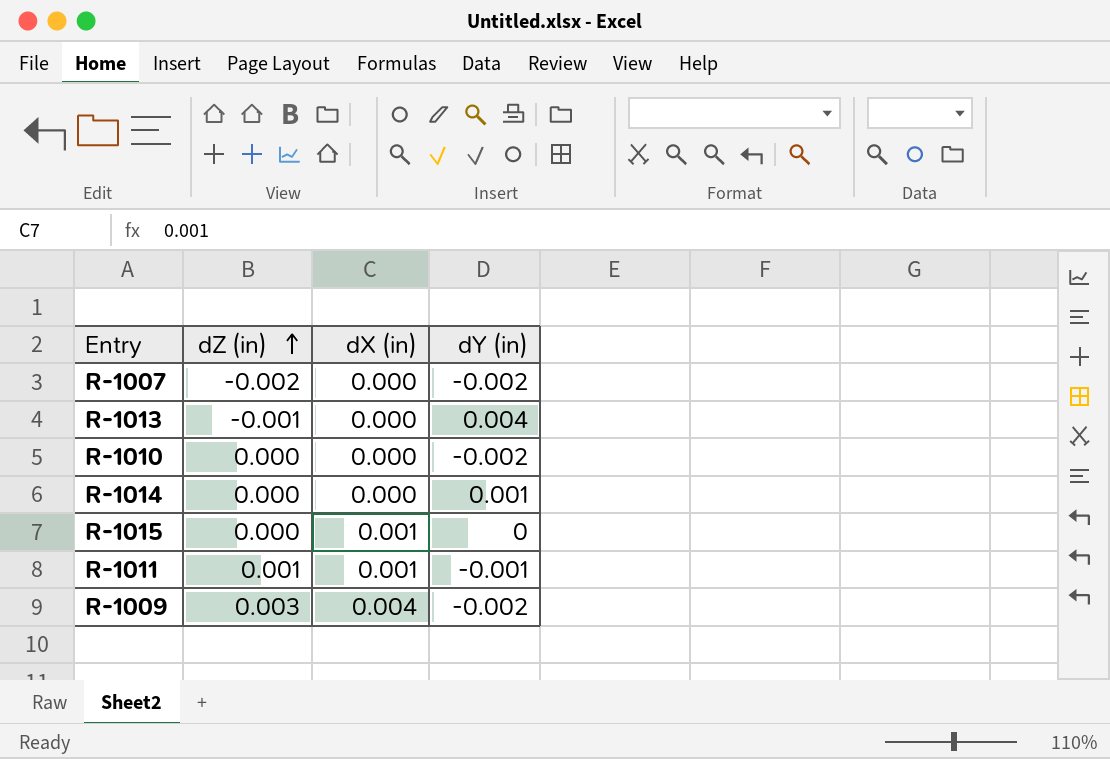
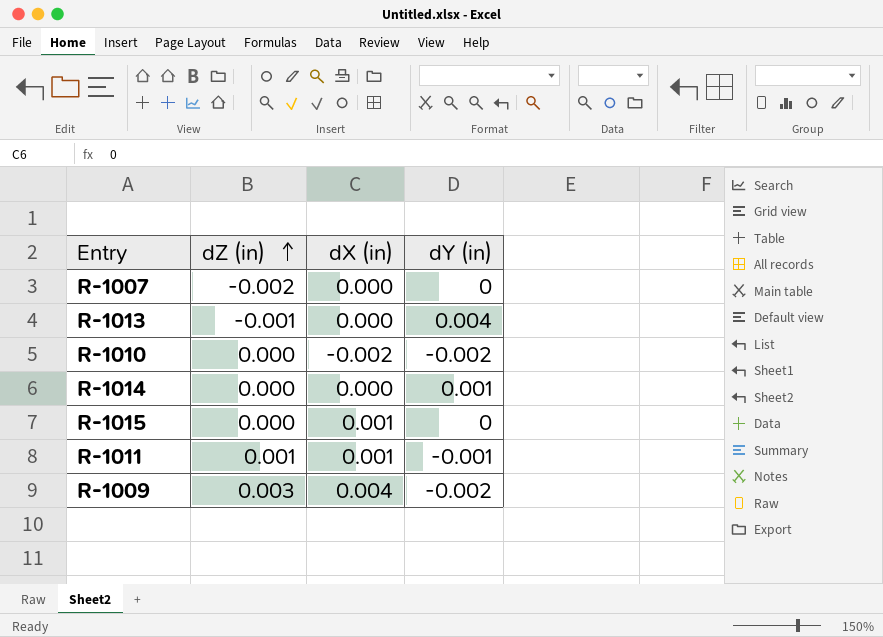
R-1007 | dY (in): -0.002 -> 0
R-1010 | dX (in): 0.000 -> -0.002

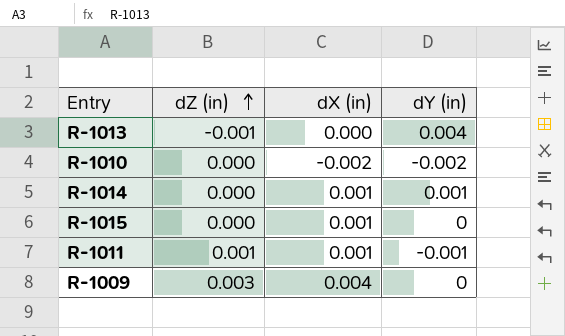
row R-1007: -0.002 | 0.000 | 0 -> none
R-1014 | dX (in): 0.000 -> 0.001
R-1009 | dY (in): -0.002 -> 0

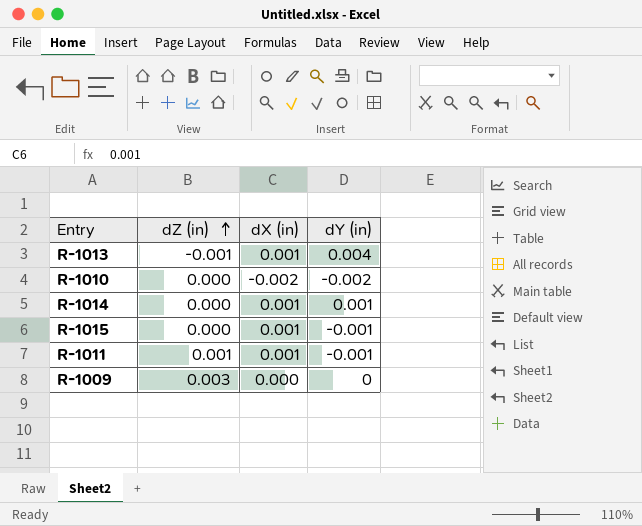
R-1013 | dX (in): 0.000 -> 0.001
R-1015 | dY (in): 0 -> -0.001
R-1009 | dX (in): 0.004 -> 0.000

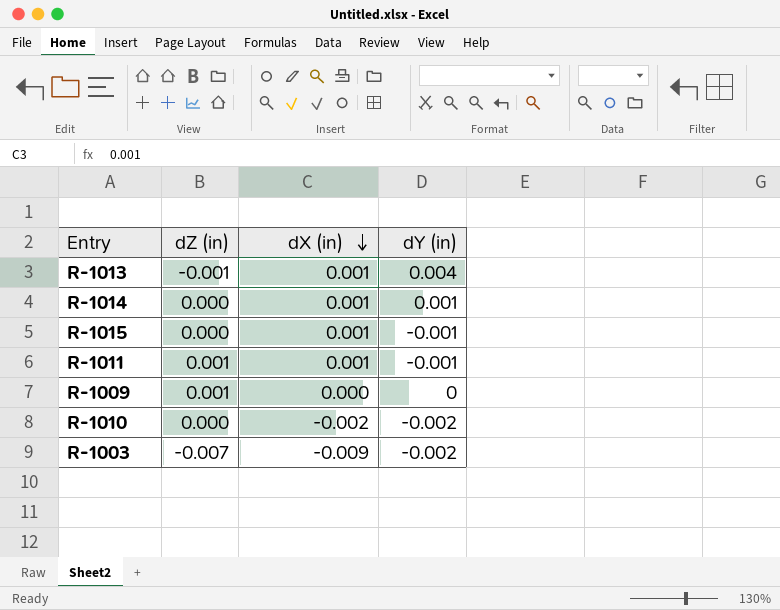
row order: dZ (in) ascending -> dX (in) descending
R-1009 | dZ (in): 0.003 -> 0.001
row R-1003: none -> -0.007 | -0.009 | -0.002

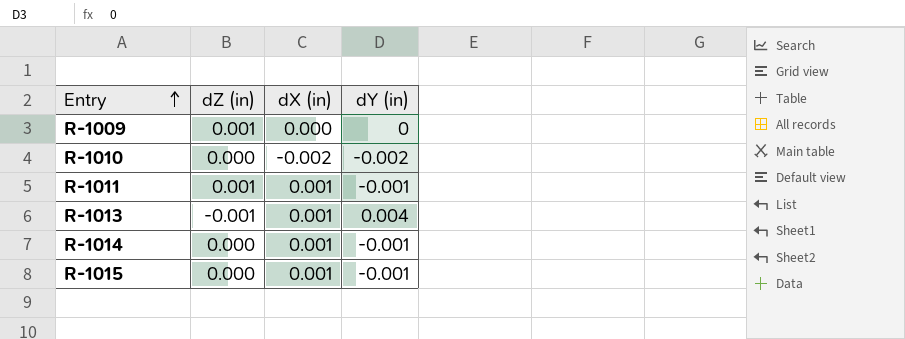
row order: dX (in) descending -> Entry ascending
row R-1003: -0.007 | -0.009 | -0.002 -> none
R-1014 | dY (in): 0.001 -> -0.001

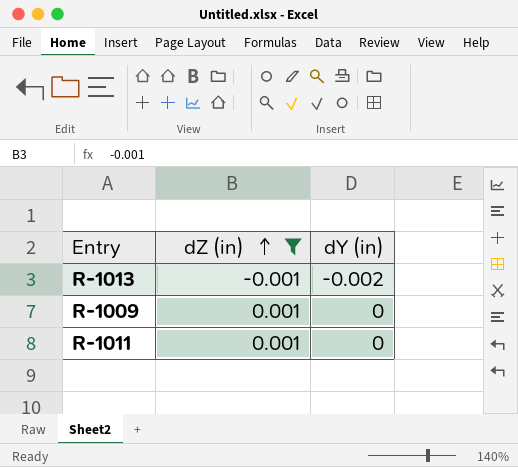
filter: none -> dZ (in) != 0.000
row order: Entry ascending -> dZ (in) ascending
column dX (in) | position: 3 -> none
R-1013 | dY (in): 0.004 -> -0.002
R-1011 | dY (in): -0.001 -> 0

